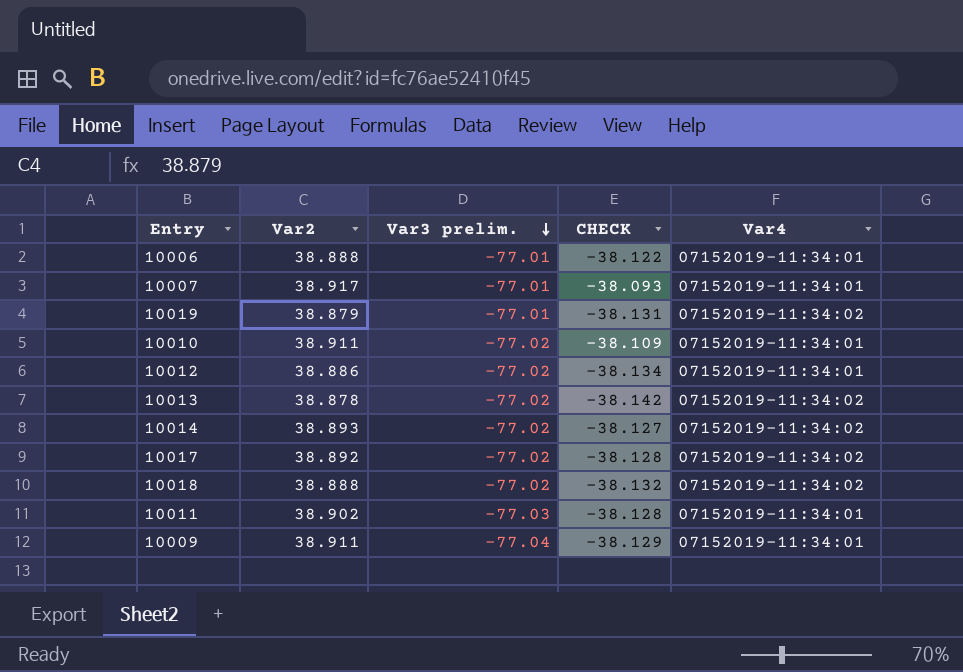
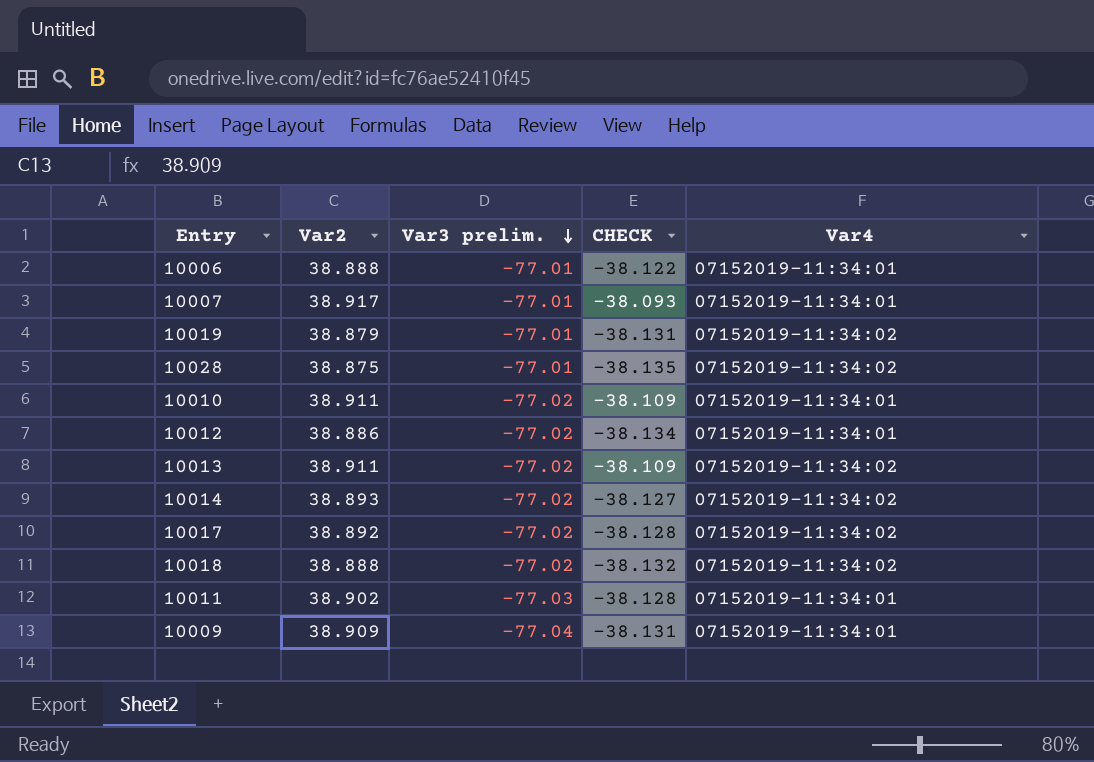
row 10028: none -> 38.875 | -77.01 | -38.135 | 07152019-11:34:02
10013 | Var2: 38.878 -> 38.911
10013 | CHECK: -38.142 -> -38.109
10009 | Var2: 38.911 -> 38.909
10009 | CHECK: -38.129 -> -38.131

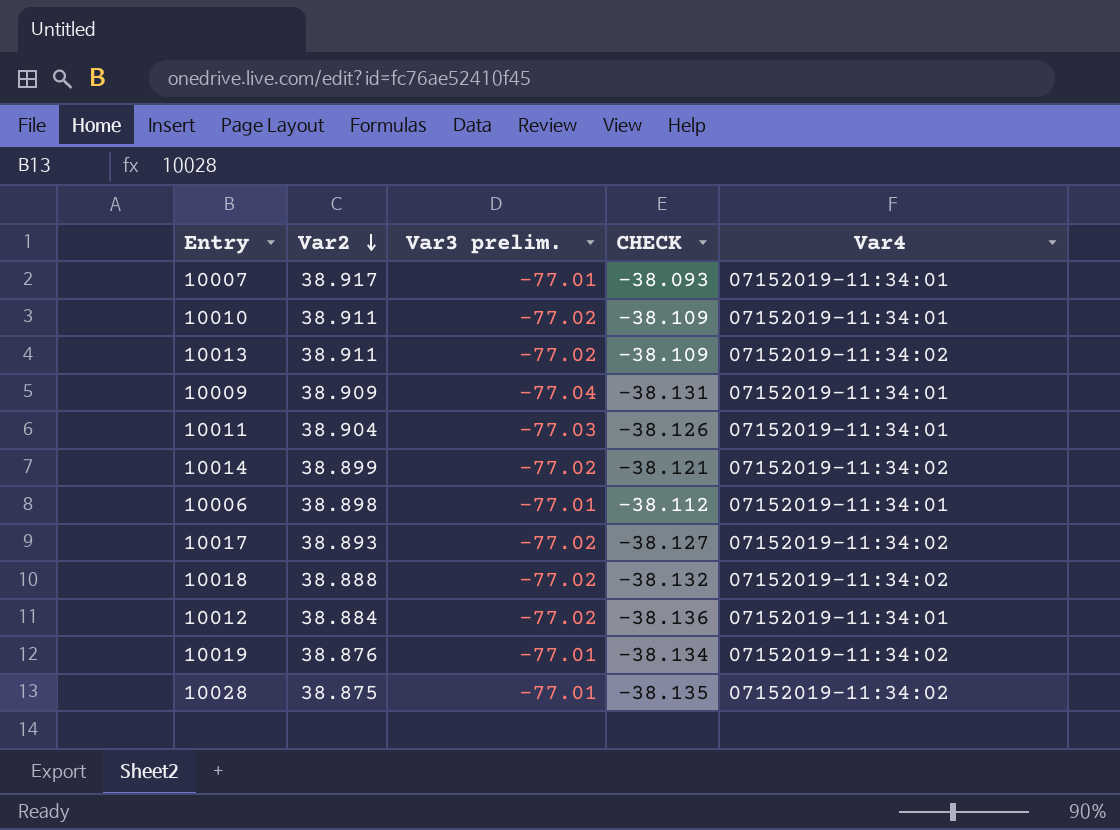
row order: Var3 prelim. descending -> Var2 descending
10011 | Var2: 38.902 -> 38.904
10011 | CHECK: -38.128 -> -38.126
10014 | Var2: 38.893 -> 38.899
10014 | CHECK: -38.127 -> -38.121
10006 | Var2: 38.888 -> 38.898
10006 | CHECK: -38.122 -> -38.112
10017 | Var2: 38.892 -> 38.893
10017 | CHECK: -38.128 -> -38.127
10012 | Var2: 38.886 -> 38.884
10012 | CHECK: -38.134 -> -38.136
10019 | Var2: 38.879 -> 38.876
10019 | CHECK: -38.131 -> -38.134

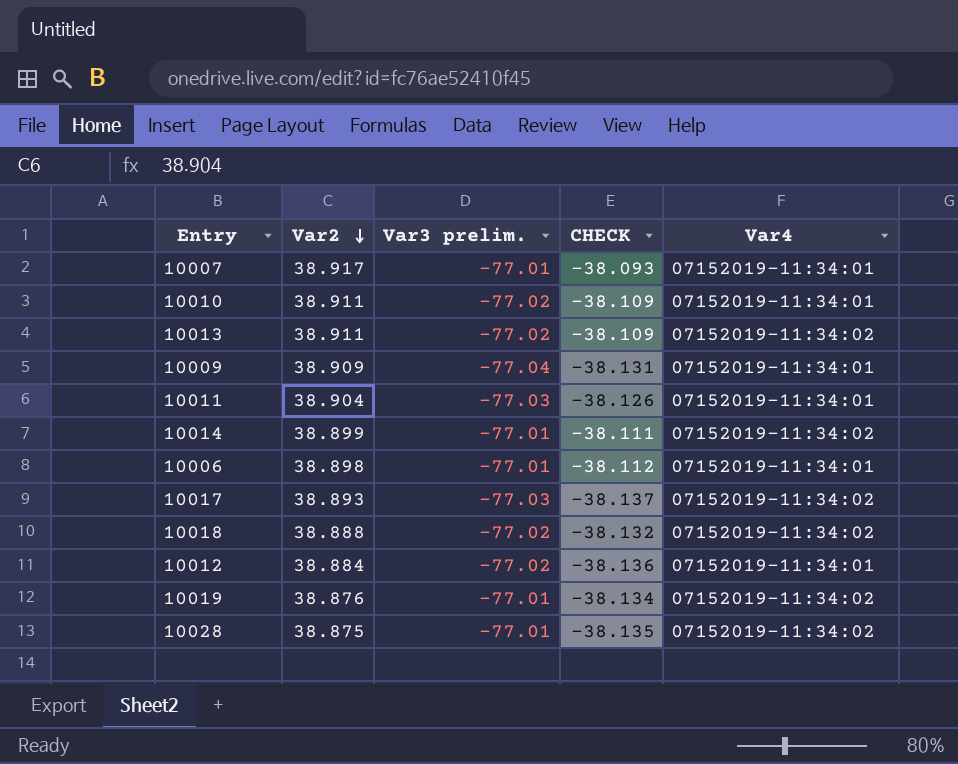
10014 | Var3 prelim.: -77.02 -> -77.01
10014 | CHECK: -38.121 -> -38.111
10017 | Var3 prelim.: -77.02 -> -77.03
10017 | CHECK: -38.127 -> -38.137

